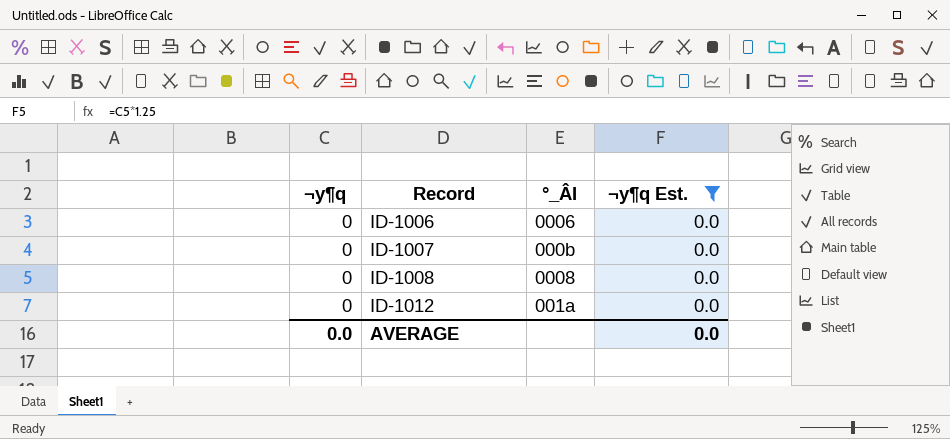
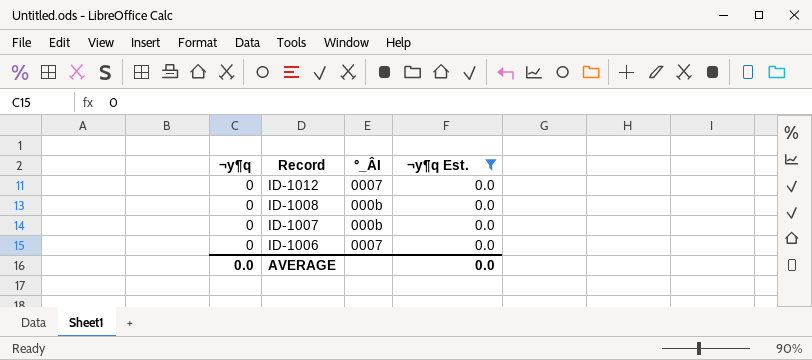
row order: Record ascending -> Record descending
ID-1012 | °_ÂI: 001a -> 0007
ID-1008 | °_ÂI: 0008 -> 000b
ID-1006 | °_ÂI: 0006 -> 0007

